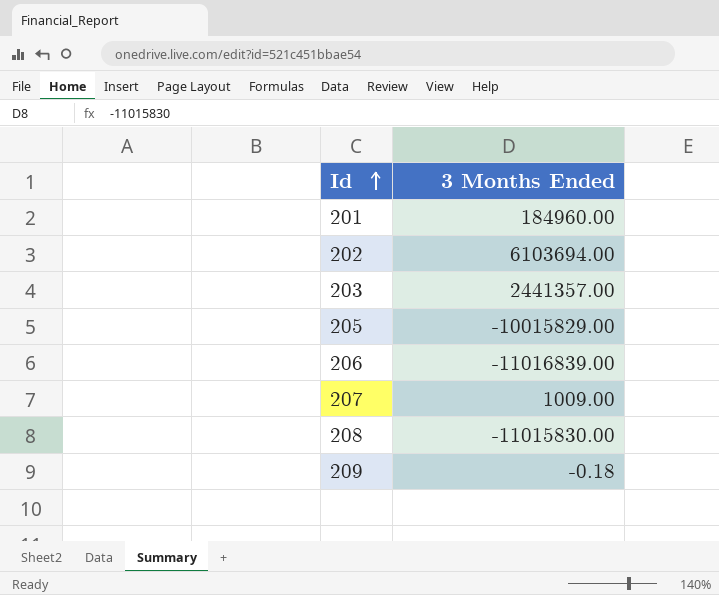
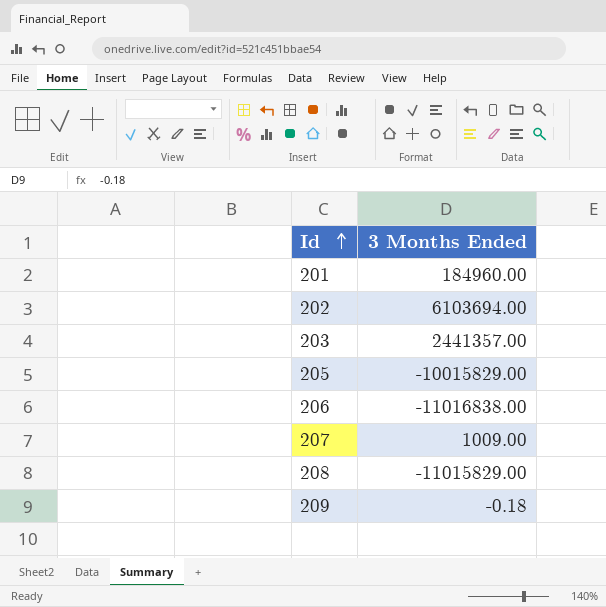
206 | 3 Months Ended: -11016839.00 -> -11016838.00
208 | 3 Months Ended: -11015830.00 -> -11015829.00

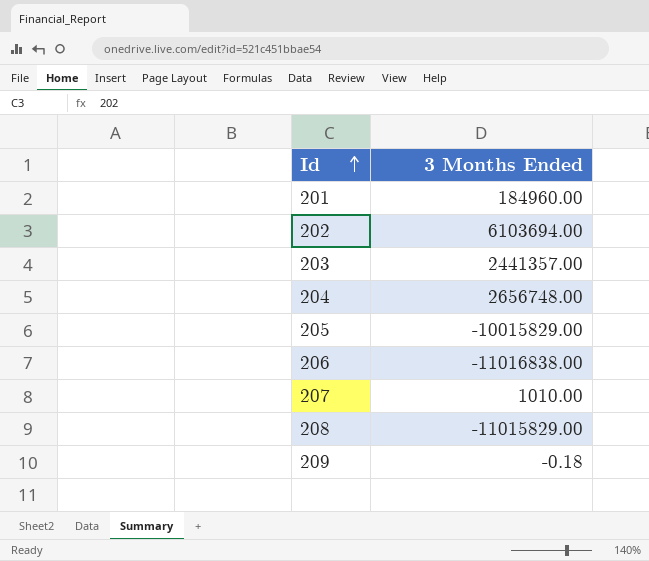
row 204: none -> 2656748.00
207 | 3 Months Ended: 1009.00 -> 1010.00

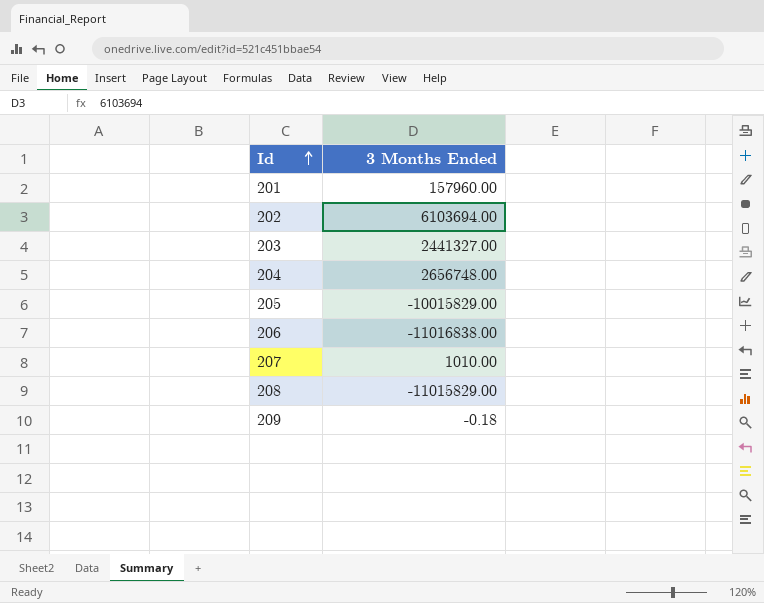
201 | 3 Months Ended: 184960.00 -> 157960.00
203 | 3 Months Ended: 2441357.00 -> 2441327.00

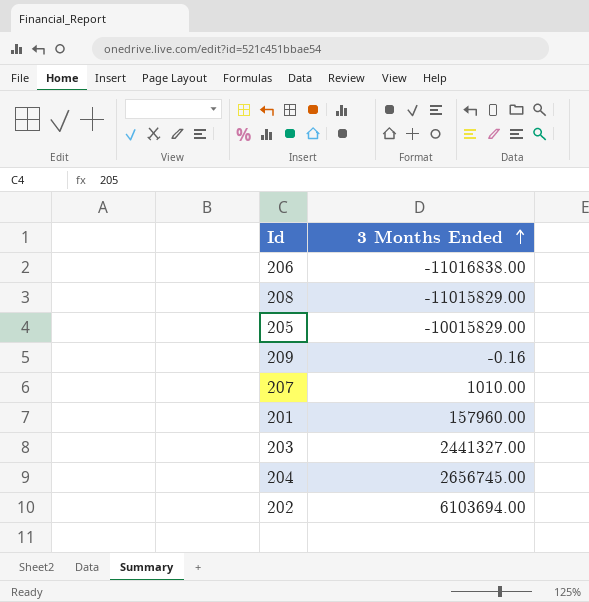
row order: Id ascending -> 3 Months Ended ascending
209 | 3 Months Ended: -0.18 -> -0.16
204 | 3 Months Ended: 2656748.00 -> 2656745.00

